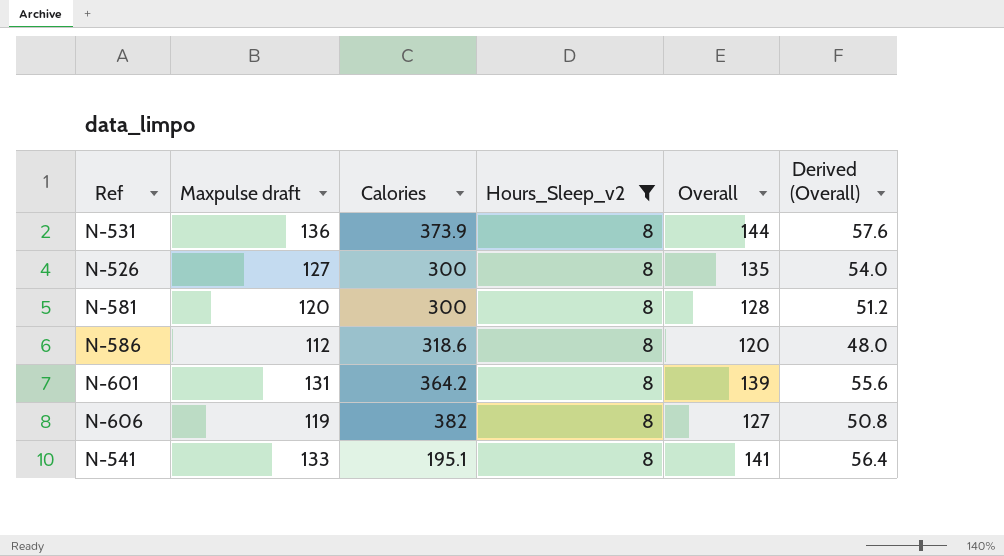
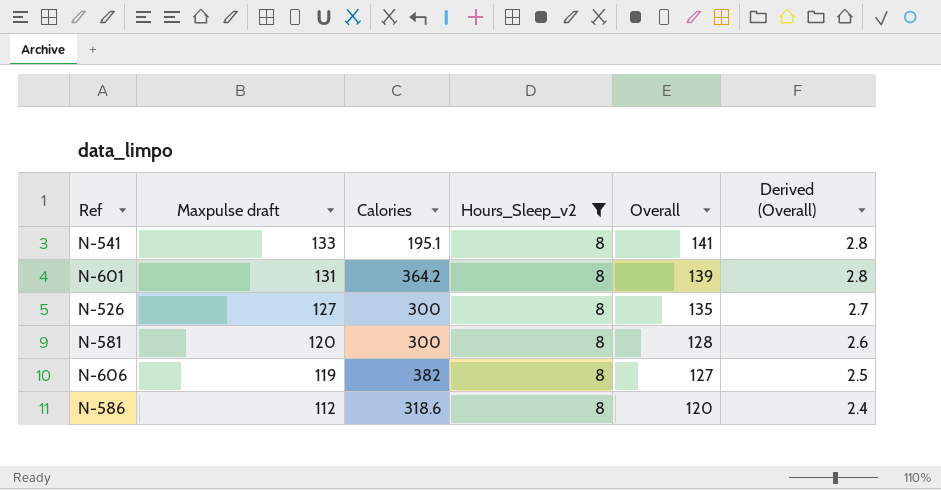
row order: none -> Maxpulse draft descending
column Derived (Overall) | formula: [Overall] * 0.4 -> [Overall] * 0.02
row N-531: 136 | 373.9 | 8 | 144 | 57.6 -> none

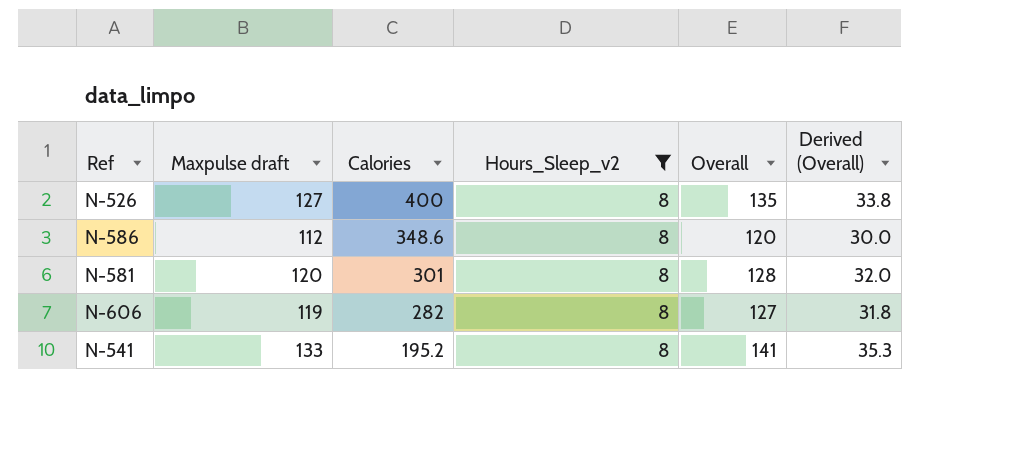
row order: Maxpulse draft descending -> Calories descending
column Derived (Overall) | formula: [Overall] * 0.02 -> [Overall] * 0.25
row N-601: 131 | 364.2 | 8 | 139 | 2.8 -> none
N-526 | Calories: 300 -> 400
N-586 | Calories: 318.6 -> 348.6
N-581 | Calories: 300 -> 301
N-606 | Calories: 382 -> 282
N-541 | Calories: 195.1 -> 195.2

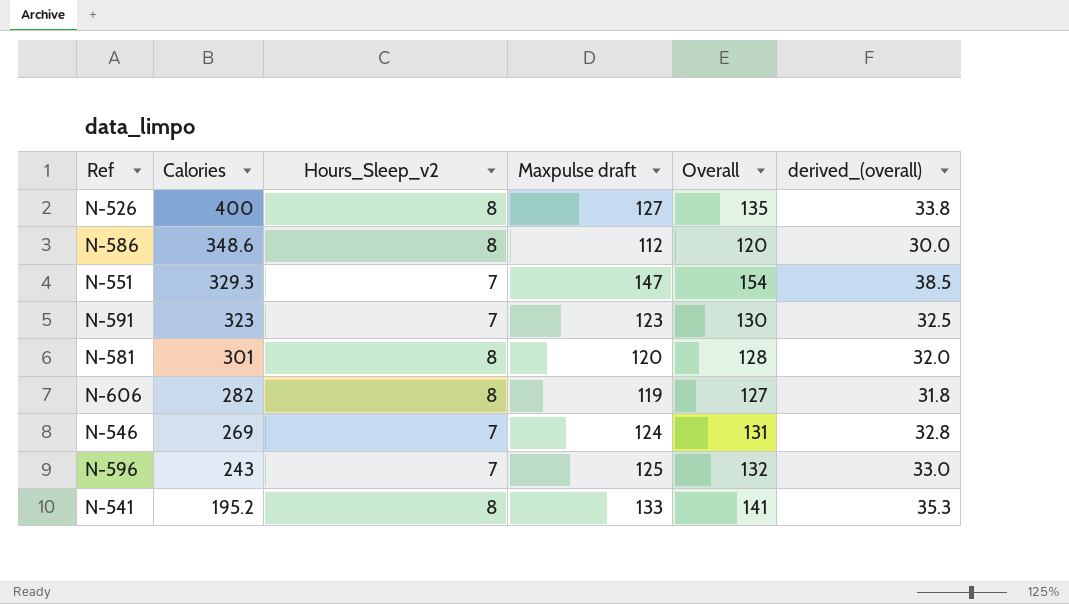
filter: Hours_Sleep_v2 = 8 -> none
column Maxpulse draft | position: 2 -> 4
column name: Derived (Overall) -> derived_(overall)

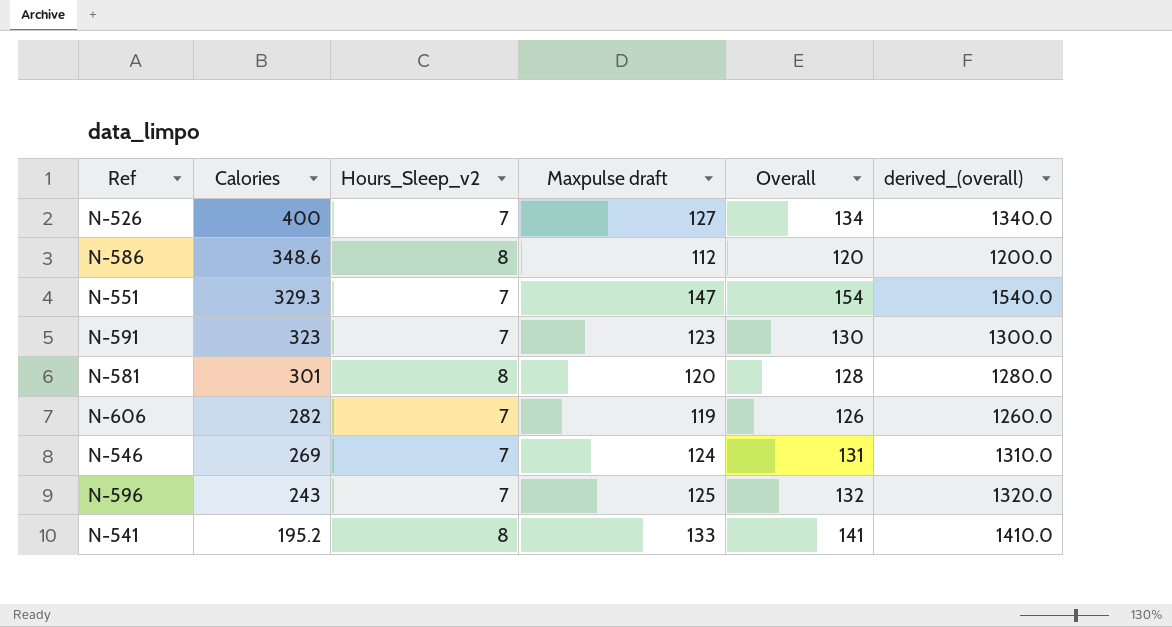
column derived_(overall) | formula: [Overall] * 0.25 -> [Overall] * 10
N-526 | Hours_Sleep_v2: 8 -> 7
N-526 | Overall: 135 -> 134
N-606 | Hours_Sleep_v2: 8 -> 7
N-606 | Overall: 127 -> 126

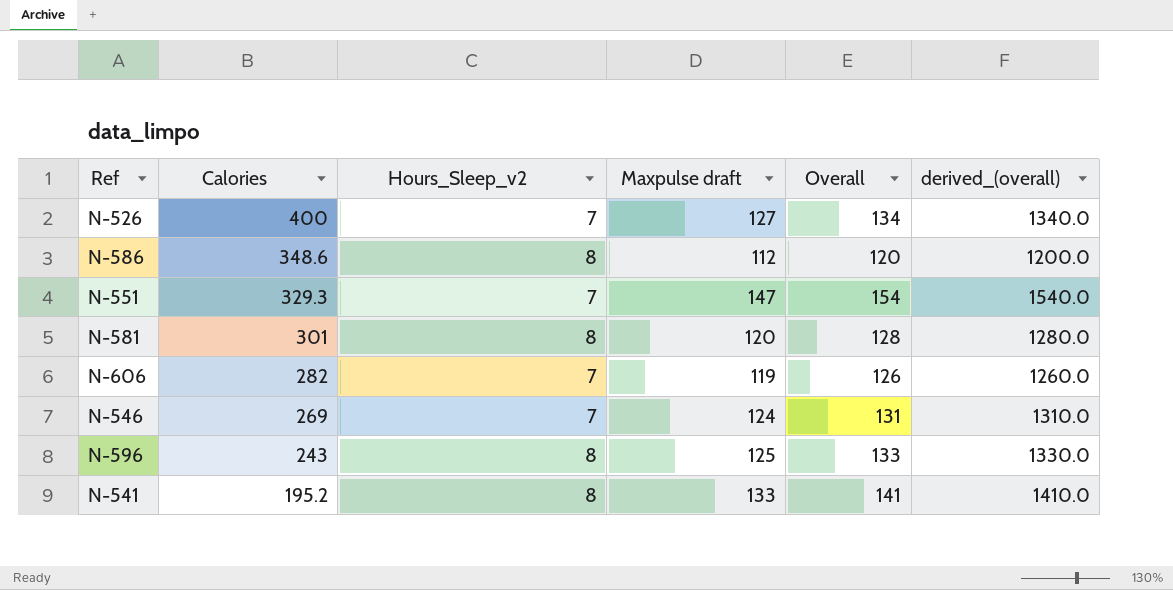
row N-591: 323 | 7 | 123 | 130 | 1300.0 -> none
N-596 | Hours_Sleep_v2: 7 -> 8
N-596 | Overall: 132 -> 133
N-596 | derived_(overall): 1320.0 -> 1330.0

